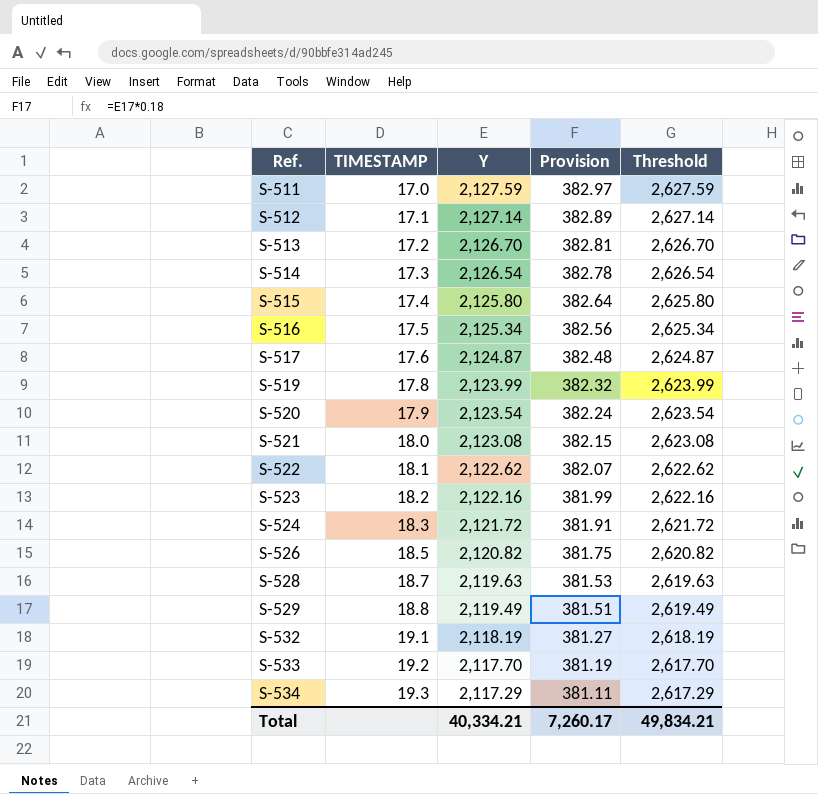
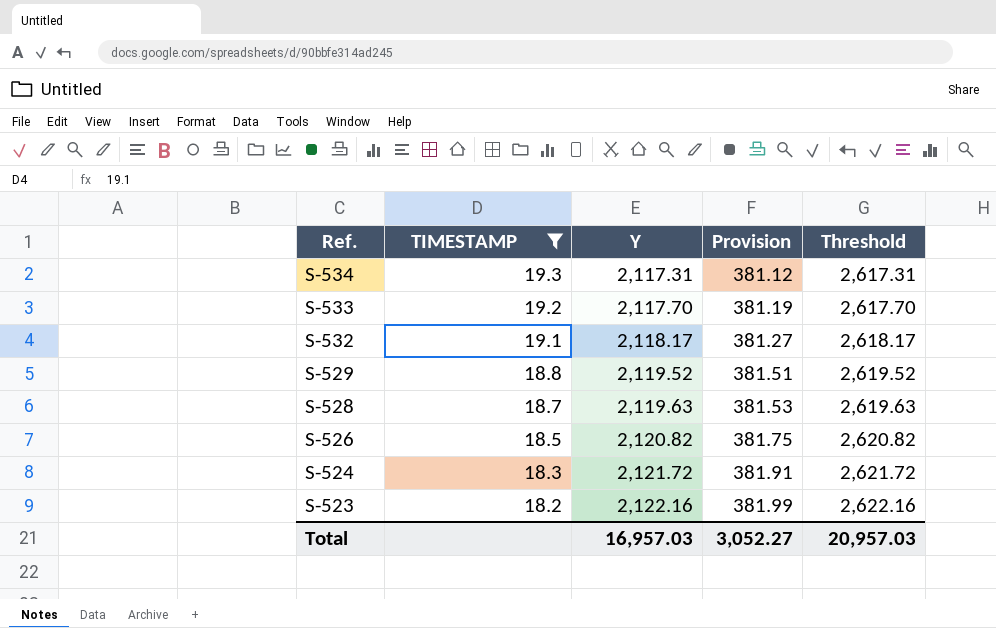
filter: none -> TIMESTAMP >= 18.2
row order: Ref. ascending -> Ref. descending
S-534 | Y: 2,117.29 -> 2,117.31
S-534 | Provision: 381.11 -> 381.12
S-534 | Threshold: 2,617.29 -> 2,617.31
S-532 | Y: 2,118.19 -> 2,118.17
S-532 | Threshold: 2,618.19 -> 2,618.17
S-529 | Y: 2,119.49 -> 2,119.52
S-529 | Threshold: 2,619.49 -> 2,619.52
Total | Y: 40,334.21 -> 16,957.03
Total | Provision: 7,260.17 -> 3,052.27
Total | Threshold: 49,834.21 -> 20,957.03

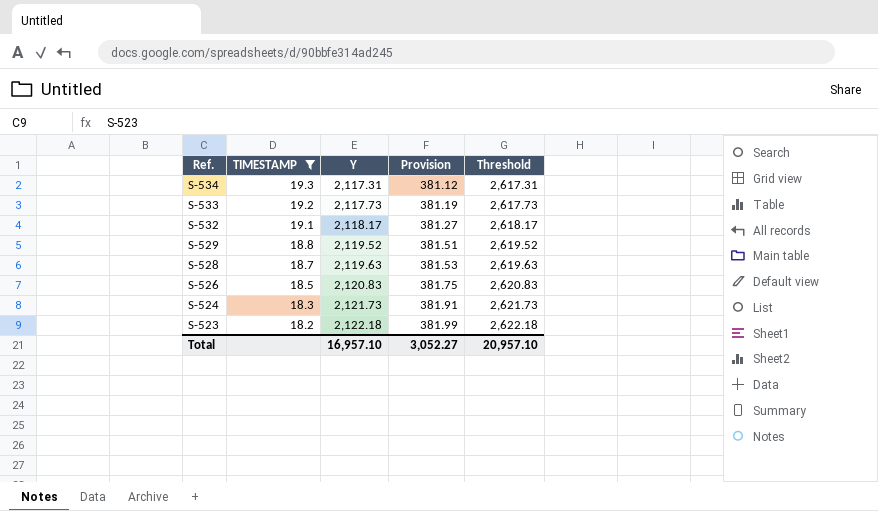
S-533 | Y: 2,117.70 -> 2,117.73
S-533 | Threshold: 2,617.70 -> 2,617.73
S-526 | Y: 2,120.82 -> 2,120.83
S-526 | Threshold: 2,620.82 -> 2,620.83
S-524 | Y: 2,121.72 -> 2,121.73
S-524 | Threshold: 2,621.72 -> 2,621.73
S-523 | Y: 2,122.16 -> 2,122.18
S-523 | Threshold: 2,622.16 -> 2,622.18
Total | Y: 16,957.03 -> 16,957.10
Total | Threshold: 20,957.03 -> 20,957.10

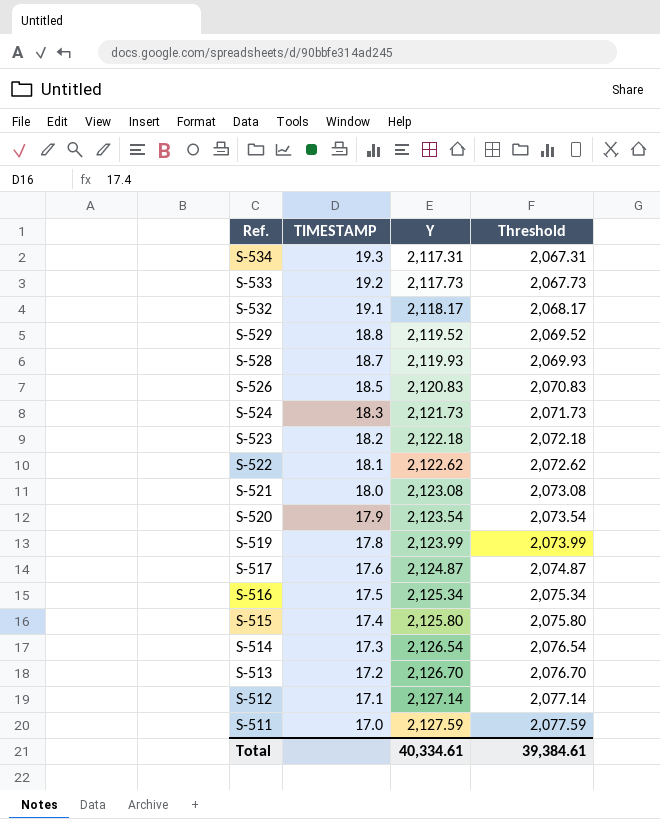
filter: TIMESTAMP >= 18.2 -> none
column Provision | formula: [Y] * 0.18 -> none
column Threshold | formula: [Y] + 500 -> [Y] - 50
S-528 | Y: 2,119.63 -> 2,119.93
Total | Y: 16,957.10 -> 40,334.61
Total | Threshold: 20,957.10 -> 39,384.61

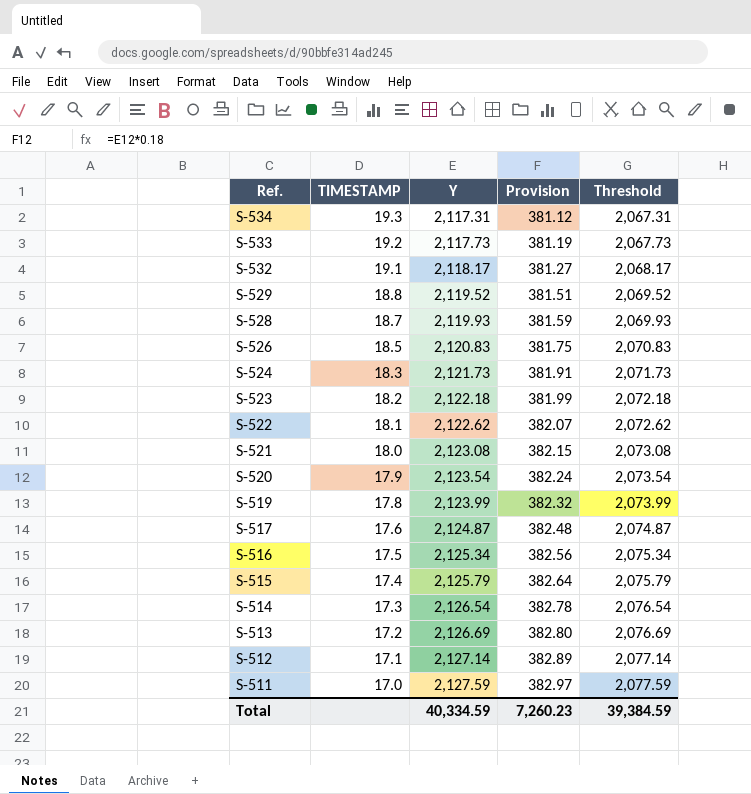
column Provision | formula: none -> [Y] * 0.18
S-515 | Y: 2,125.80 -> 2,125.79
S-515 | Threshold: 2,075.80 -> 2,075.79
S-513 | Y: 2,126.70 -> 2,126.69
S-513 | Threshold: 2,076.70 -> 2,076.69
Total | Y: 40,334.61 -> 40,334.59
Total | Threshold: 39,384.61 -> 39,384.59

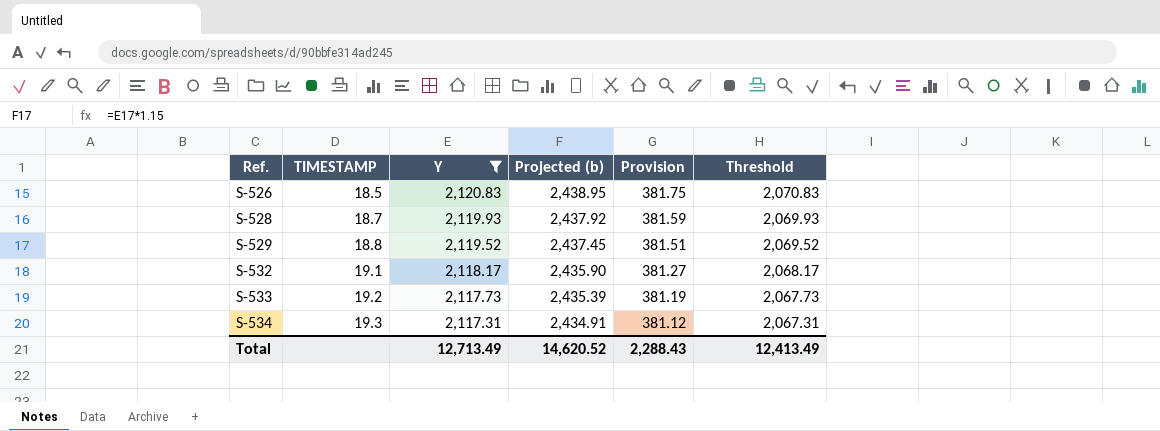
filter: none -> Y <= 2,120.83
row order: Ref. descending -> Ref. ascending
column Projected (b) | formula: none -> [Y] * 1.15
Total | Y: 40,334.59 -> 12,713.49
Total | Provision: 7,260.23 -> 2,288.43
Total | Threshold: 39,384.59 -> 12,413.49

